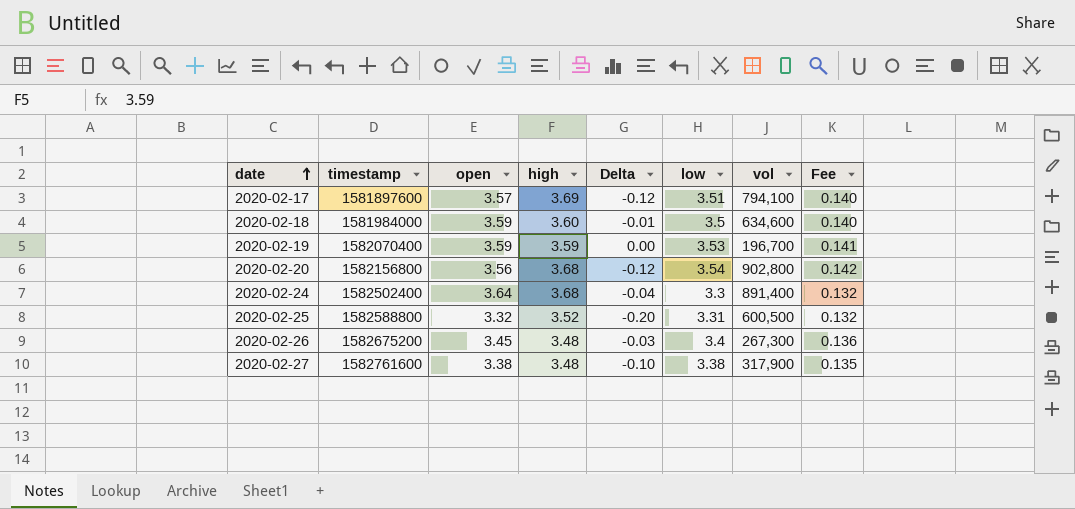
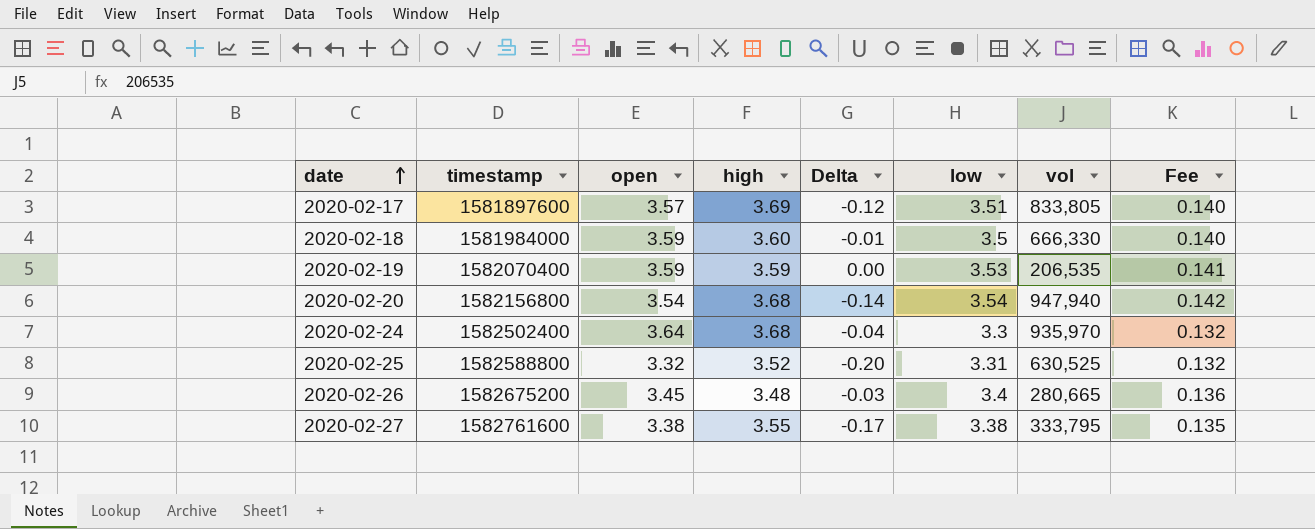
2020-02-17 | vol: 794,100 -> 833,805
2020-02-18 | vol: 634,600 -> 666,330
2020-02-19 | vol: 196,700 -> 206,535
2020-02-20 | open: 3.56 -> 3.54
2020-02-20 | Delta: -0.12 -> -0.14
2020-02-20 | vol: 902,800 -> 947,940
2020-02-24 | vol: 891,400 -> 935,970
2020-02-25 | vol: 600,500 -> 630,525
2020-02-26 | vol: 267,300 -> 280,665
2020-02-27 | high: 3.48 -> 3.55
2020-02-27 | Delta: -0.10 -> -0.17
2020-02-27 | vol: 317,900 -> 333,795

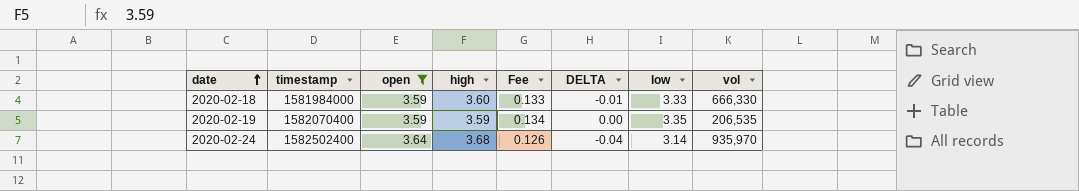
filter: none -> open >= 3.59
column Fee | position: 8 -> 5
column name: Delta -> DELTA
2020-02-18 | Fee: 0.140 -> 0.133
2020-02-18 | low: 3.5 -> 3.33
2020-02-19 | Fee: 0.141 -> 0.134
2020-02-19 | low: 3.53 -> 3.35
2020-02-24 | Fee: 0.132 -> 0.126
2020-02-24 | low: 3.3 -> 3.14

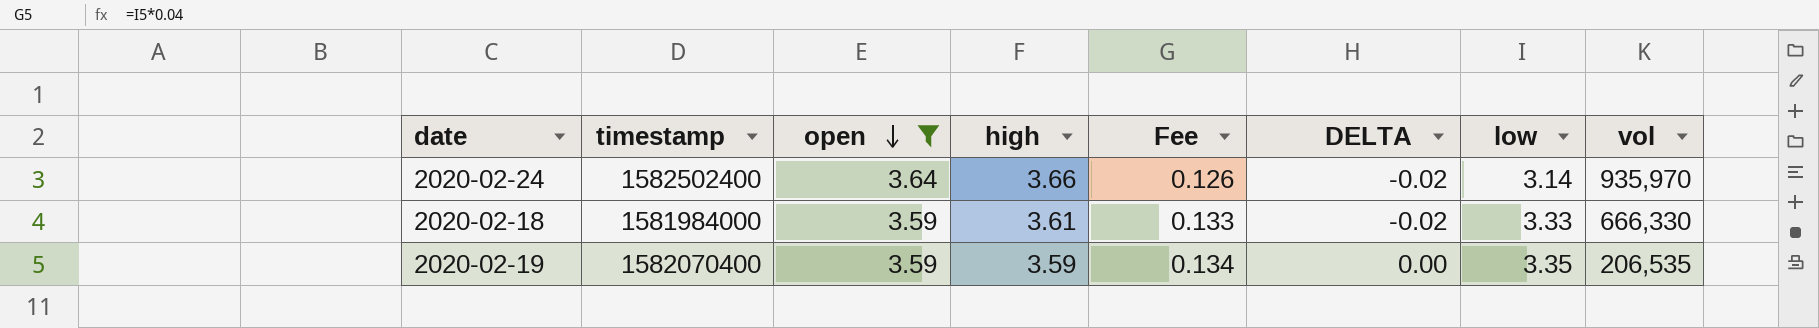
row order: date ascending -> open descending
2020-02-24 | high: 3.68 -> 3.66
2020-02-24 | DELTA: -0.04 -> -0.02
2020-02-18 | high: 3.60 -> 3.61
2020-02-18 | DELTA: -0.01 -> -0.02

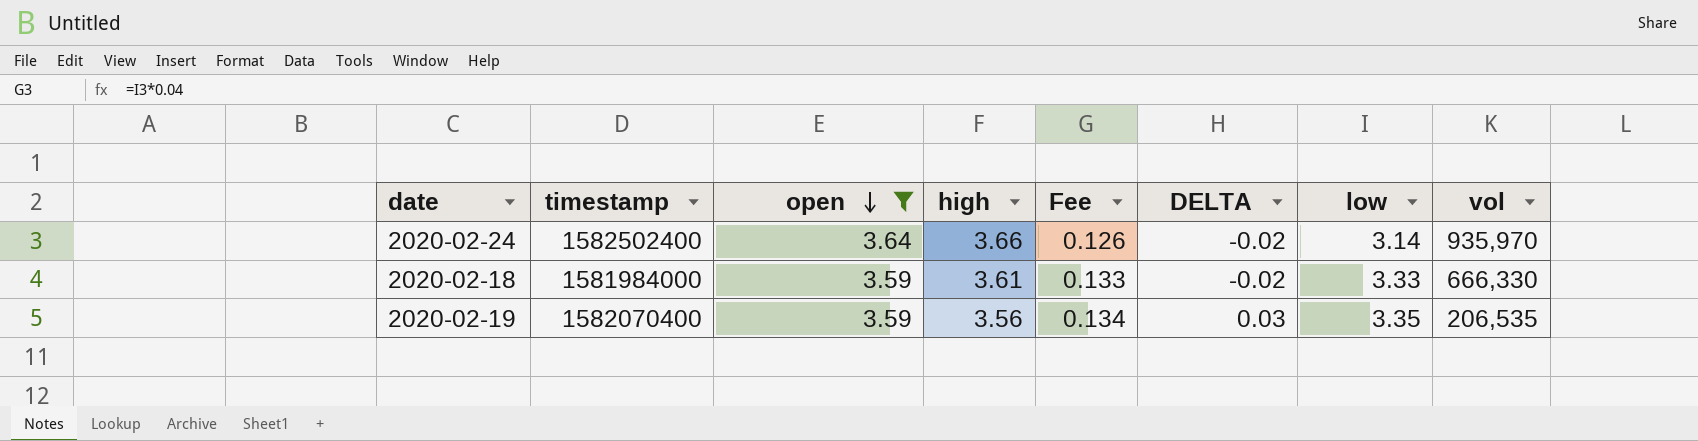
2020-02-19 | high: 3.59 -> 3.56
2020-02-19 | DELTA: 0.00 -> 0.03

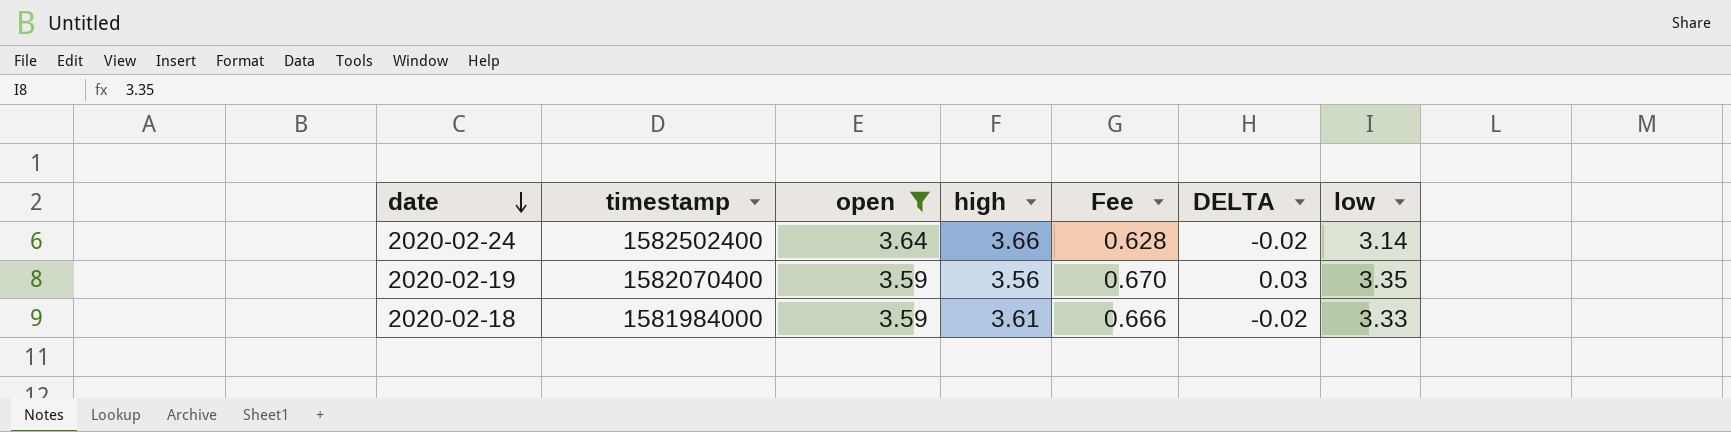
row order: open descending -> date descending
column vol | position: 8 -> none
column Fee | formula: [low] * 0.04 -> [low] * 0.2

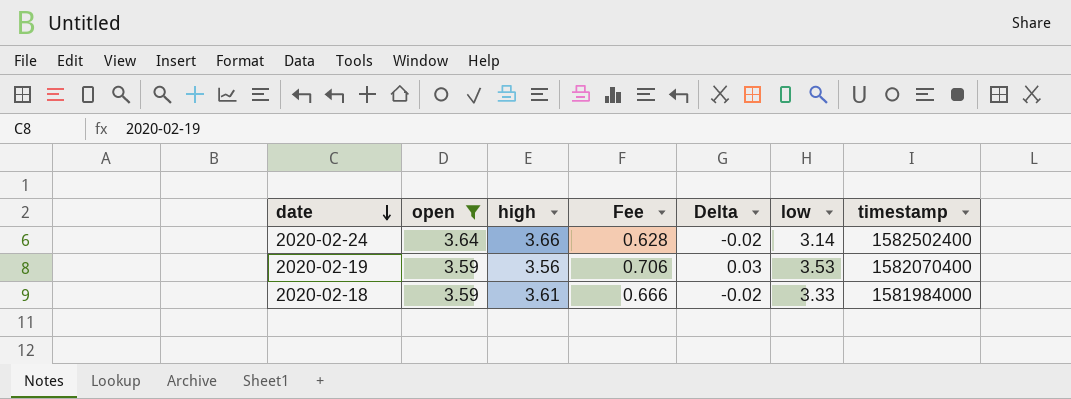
column name: DELTA -> Delta
column timestamp | position: 2 -> 7
2020-02-19 | Fee: 0.670 -> 0.706
2020-02-19 | low: 3.35 -> 3.53

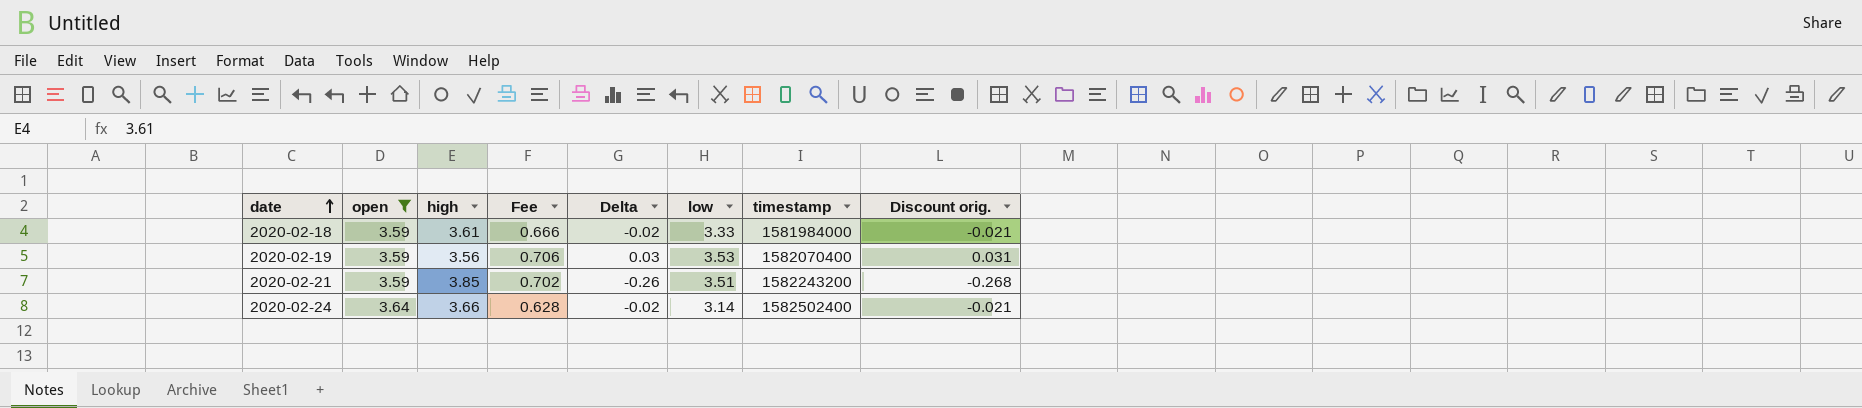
row order: date descending -> date ascending
column Discount orig. | formula: none -> [Delta] * 1.03
row 2020-02-21: none -> 3.59 | 3.85 | 0.702 | -0.26 | 3.51 | 1582243200 | -0.268

